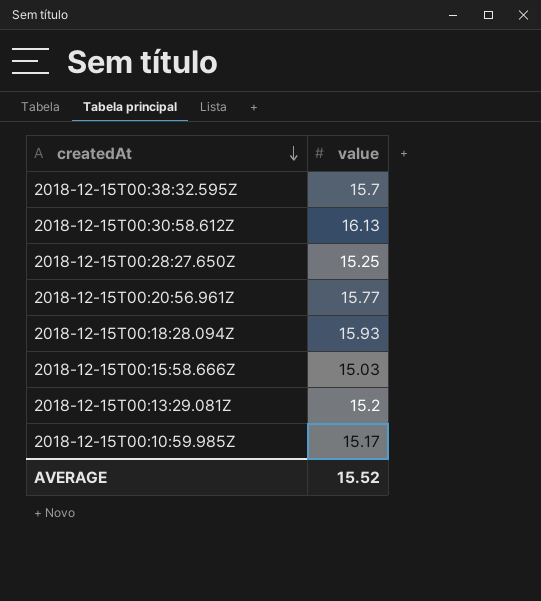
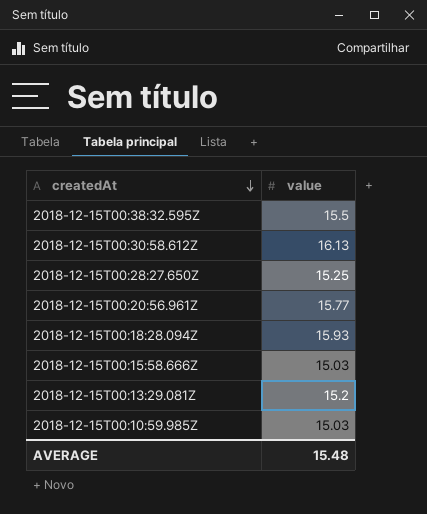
2018-12-15T00:38:32.595Z | value: 15.7 -> 15.5
2018-12-15T00:10:59.985Z | value: 15.17 -> 15.03
AVERAGE | value: 15.52 -> 15.48

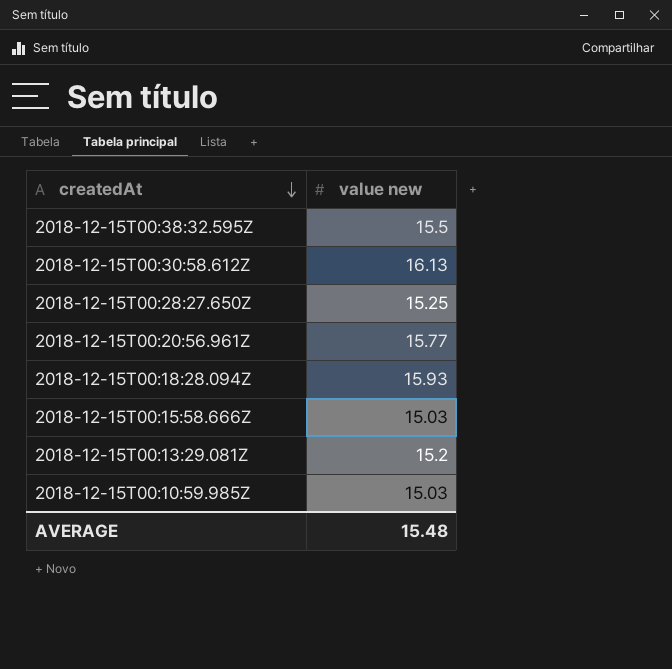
column name: value -> value new

